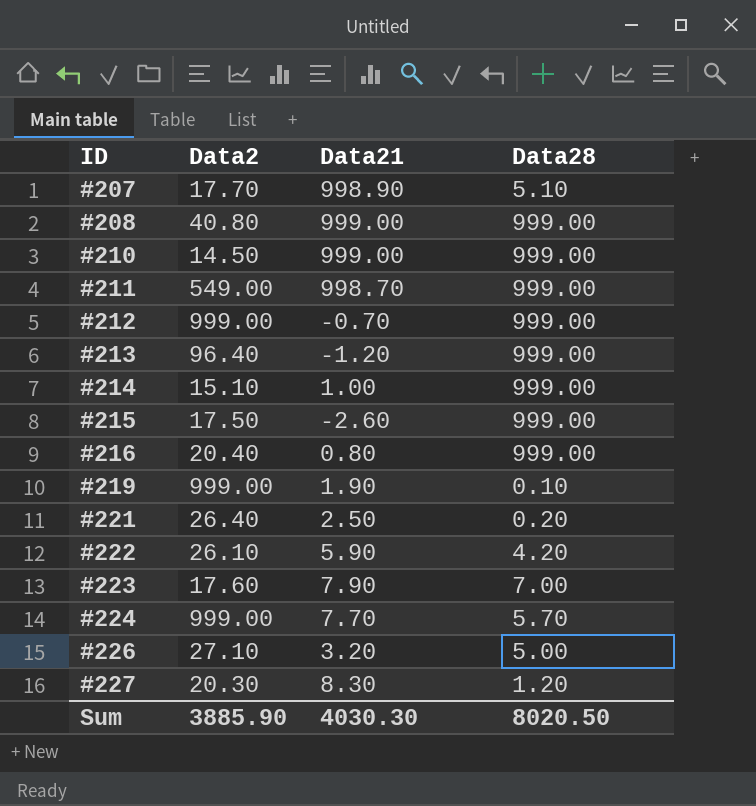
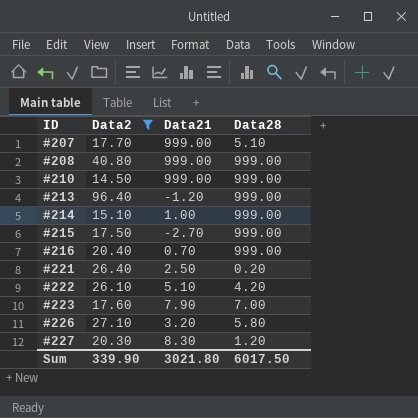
filter: none -> Data2 <= 96.40
#207 | Data21: 998.90 -> 999.00
#215 | Data21: -2.60 -> -2.70
#216 | Data21: 0.80 -> 0.70
#222 | Data21: 5.90 -> 5.10
#226 | Data28: 5.00 -> 5.80
Sum | Data2: 3885.90 -> 339.90
Sum | Data21: 4030.30 -> 3021.80
Sum | Data28: 8020.50 -> 6017.50

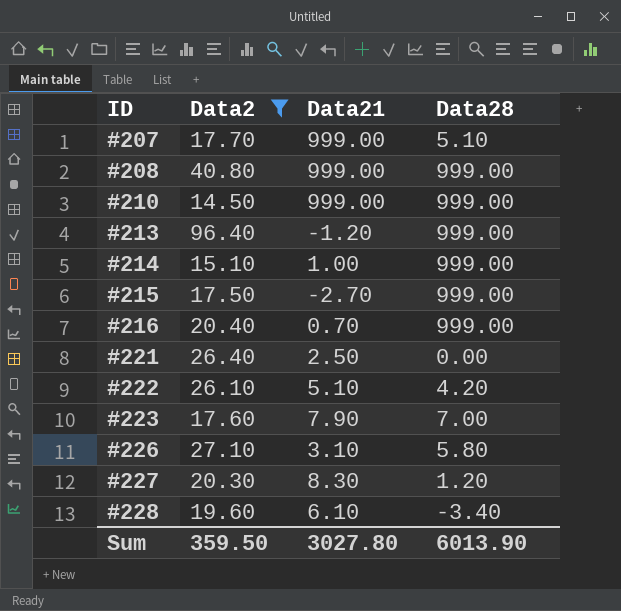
#221 | Data28: 0.20 -> 0.00
#226 | Data21: 3.20 -> 3.10
row #228: none -> 19.60 | 6.10 | -3.40
Sum | Data2: 339.90 -> 359.50
Sum | Data21: 3021.80 -> 3027.80
Sum | Data28: 6017.50 -> 6013.90

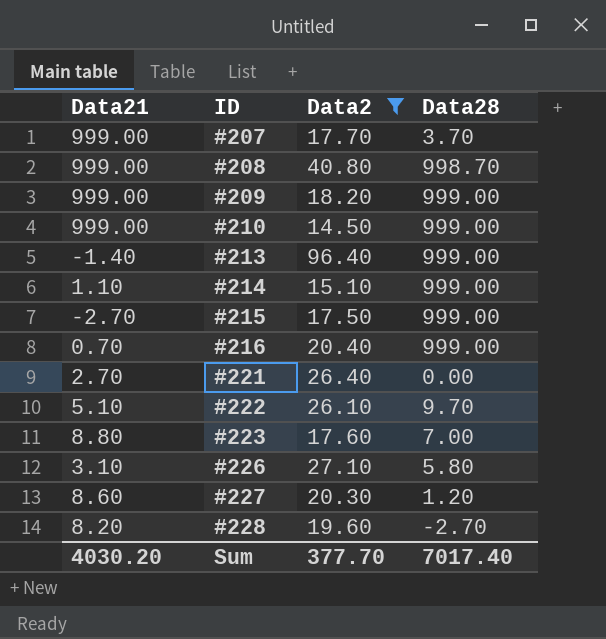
column Data21 | position: 3 -> 1
#207 | Data28: 5.10 -> 3.70
#208 | Data28: 999.00 -> 998.70
row #209: none -> 999.00 | 18.20 | 999.00
#213 | Data21: -1.20 -> -1.40
#214 | Data21: 1.00 -> 1.10
#221 | Data21: 2.50 -> 2.70
#222 | Data28: 4.20 -> 9.70
#223 | Data21: 7.90 -> 8.80
#227 | Data21: 8.30 -> 8.60
#228 | Data21: 6.10 -> 8.20
#228 | Data28: -3.40 -> -2.70
Sum | Data21: 3027.80 -> 4030.20
Sum | Data2: 359.50 -> 377.70
Sum | Data28: 6013.90 -> 7017.40

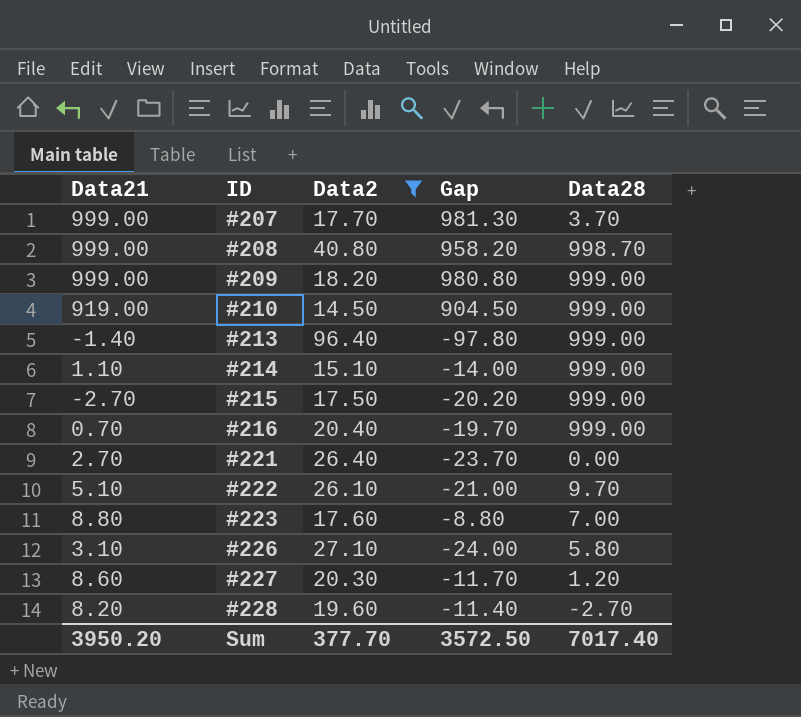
column Gap | formula: none -> [Data21] - [Data2]
#210 | Data21: 999.00 -> 919.00
Sum | Data21: 4030.20 -> 3950.20

